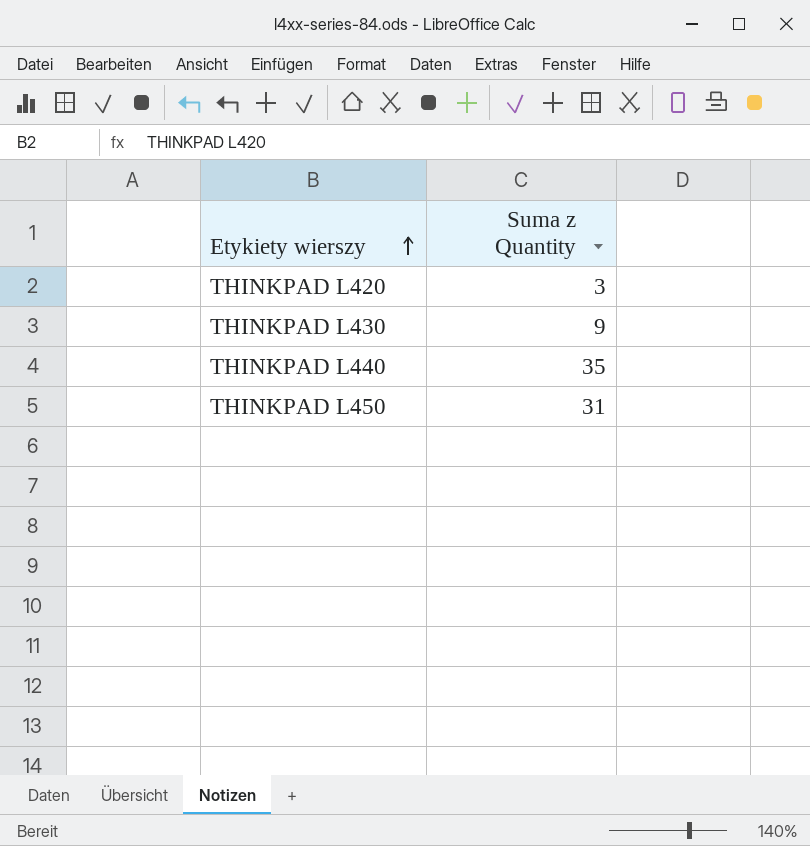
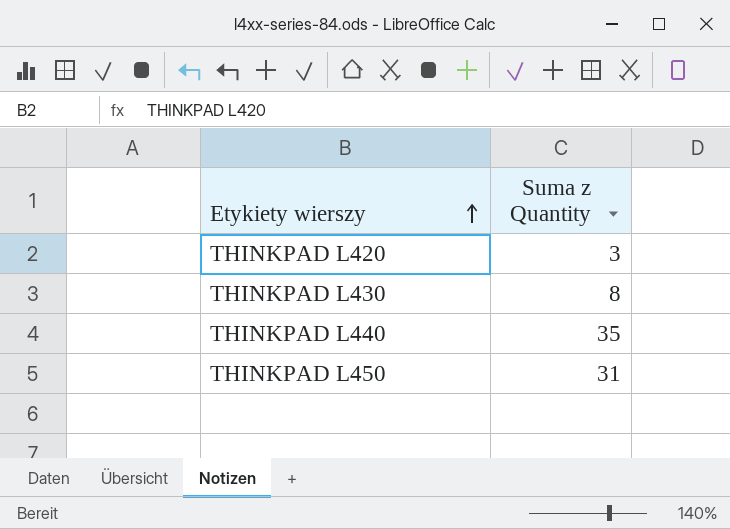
THINKPAD L430 | Suma z Quantity: 9 -> 8

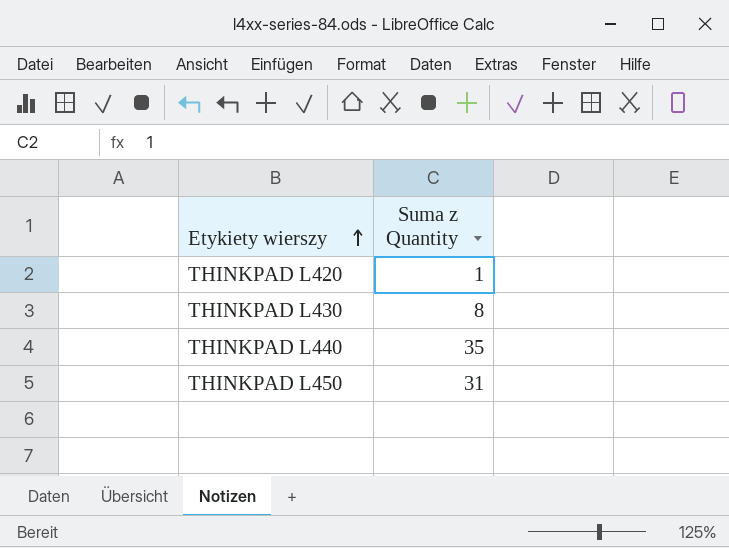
THINKPAD L420 | Suma z Quantity: 3 -> 1

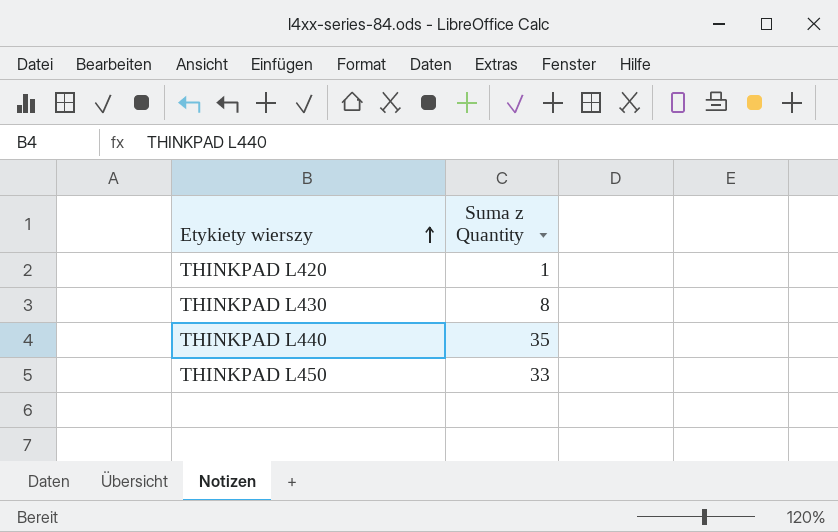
THINKPAD L450 | Suma z Quantity: 31 -> 33

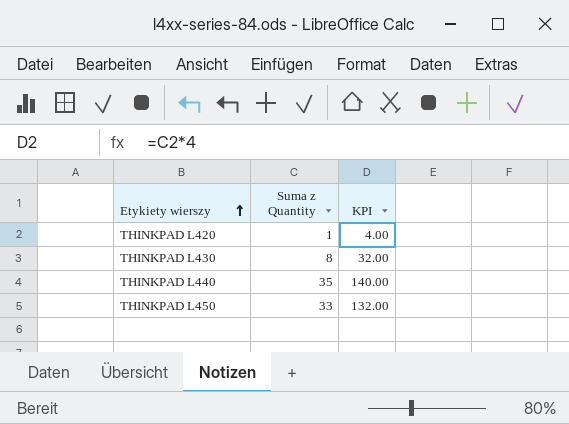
column KPI | formula: none -> [Suma z Quantity] * 4

